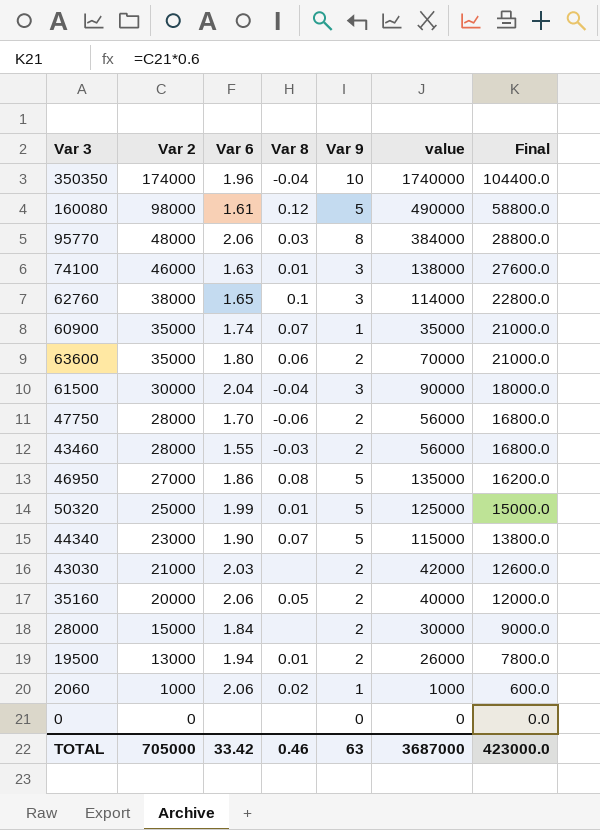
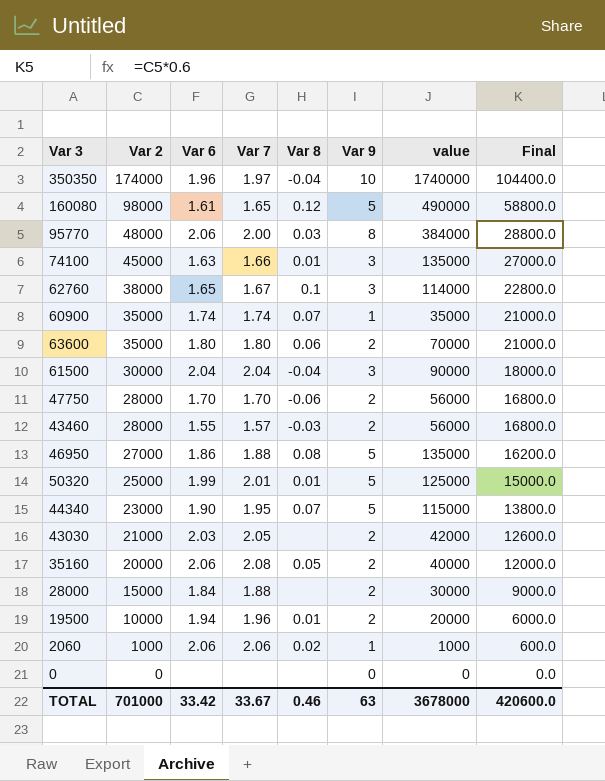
column Var 7 | position: none -> 4
74100 | Var 2: 46000 -> 45000
74100 | value: 138000 -> 135000
74100 | Final: 27600.0 -> 27000.0
19500 | Var 2: 13000 -> 10000
19500 | value: 26000 -> 20000
19500 | Final: 7800.0 -> 6000.0
TOTAL | Var 2: 705000 -> 701000
TOTAL | value: 3687000 -> 3678000
TOTAL | Final: 423000.0 -> 420600.0

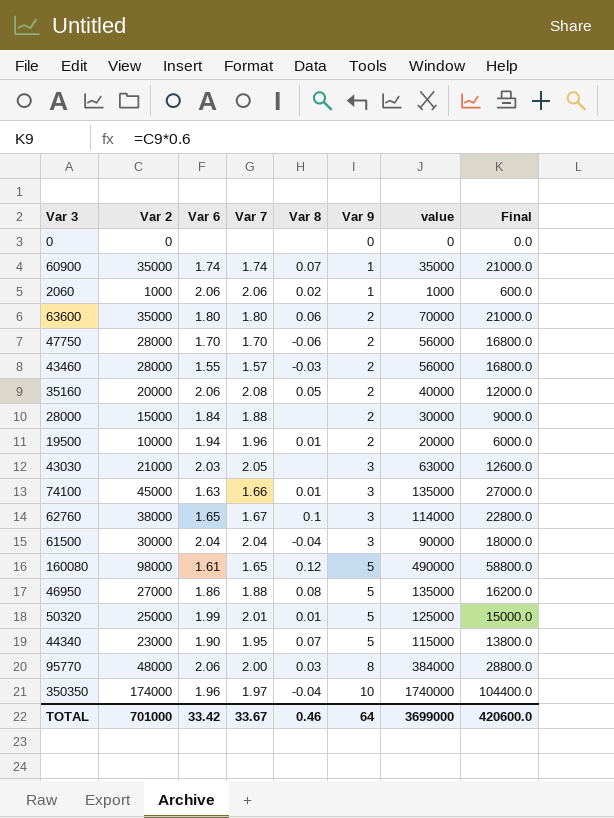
row order: Var 2 descending -> Var 9 ascending
43030 | Var 9: 2 -> 3
43030 | value: 42000 -> 63000
TOTAL | Var 9: 63 -> 64
TOTAL | value: 3678000 -> 3699000

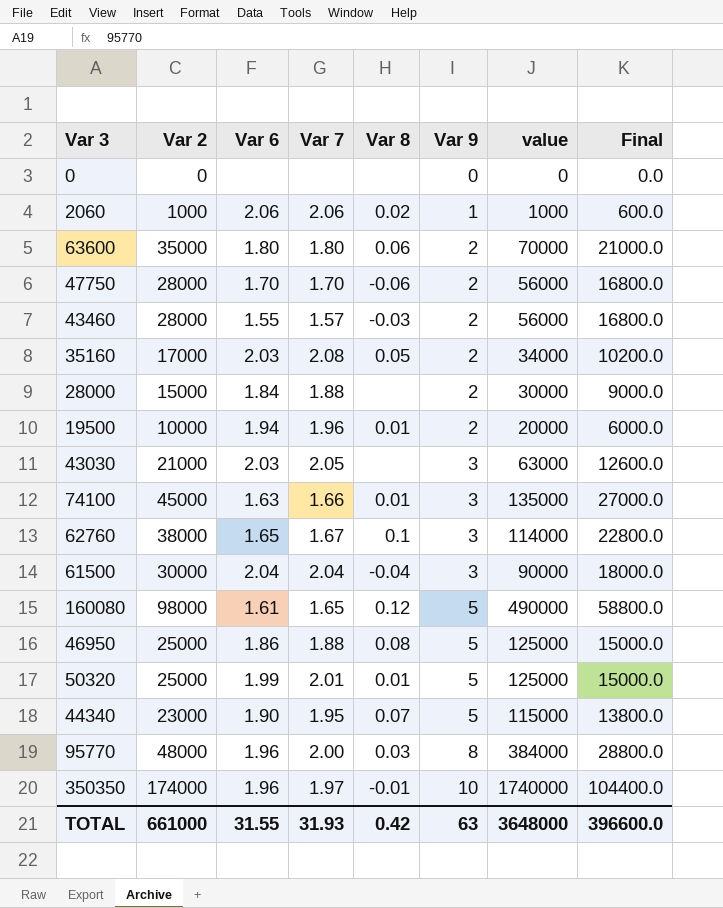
row 60900: 35000 | 1.74 | 1.74 | 0.07 | 1 | 35000 | 21000.0 -> none
35160 | Var 2: 20000 -> 17000
35160 | Var 6: 2.06 -> 2.03
35160 | value: 40000 -> 34000
35160 | Final: 12000.0 -> 10200.0
46950 | Var 2: 27000 -> 25000
46950 | value: 135000 -> 125000
46950 | Final: 16200.0 -> 15000.0
95770 | Var 6: 2.06 -> 1.96
350350 | Var 8: -0.04 -> -0.01
TOTAL | Var 2: 701000 -> 661000
TOTAL | Var 6: 33.42 -> 31.55
TOTAL | Var 7: 33.67 -> 31.93
TOTAL | Var 8: 0.46 -> 0.42
TOTAL | Var 9: 64 -> 63
TOTAL | value: 3699000 -> 3648000
TOTAL | Final: 420600.0 -> 396600.0

